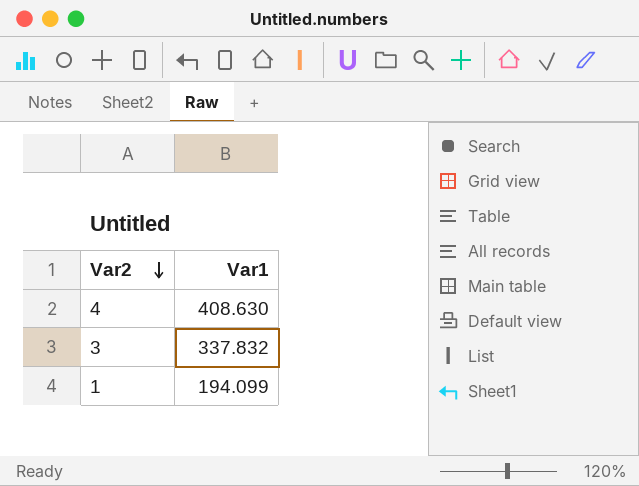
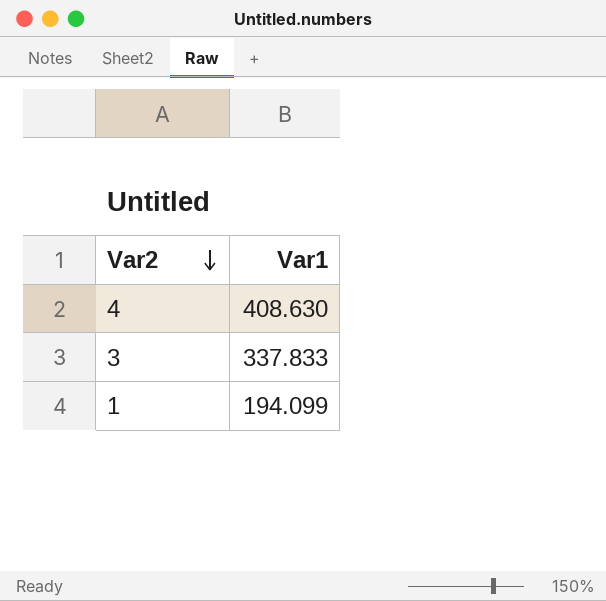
3 | Var1: 337.832 -> 337.833

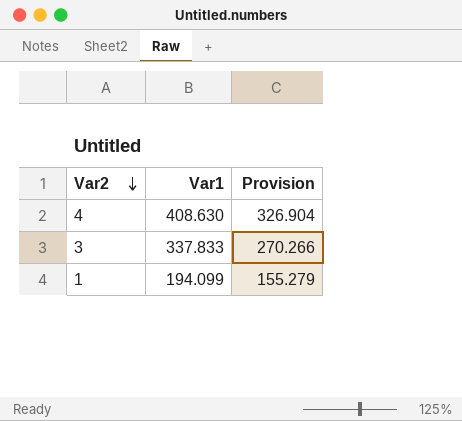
column Provision | formula: none -> [Var1] * 0.8

